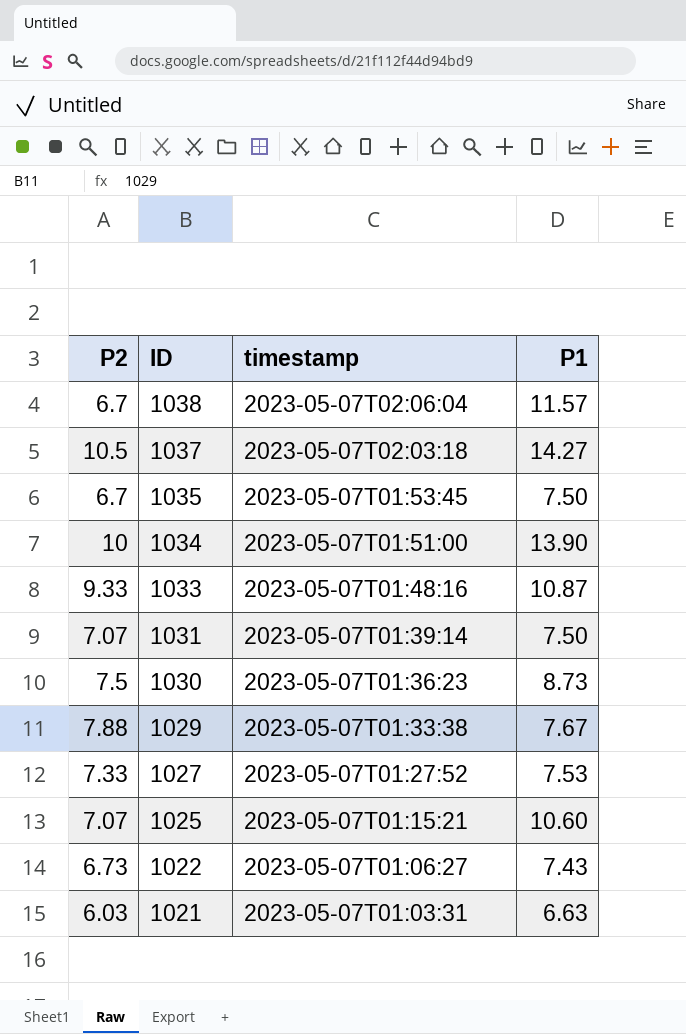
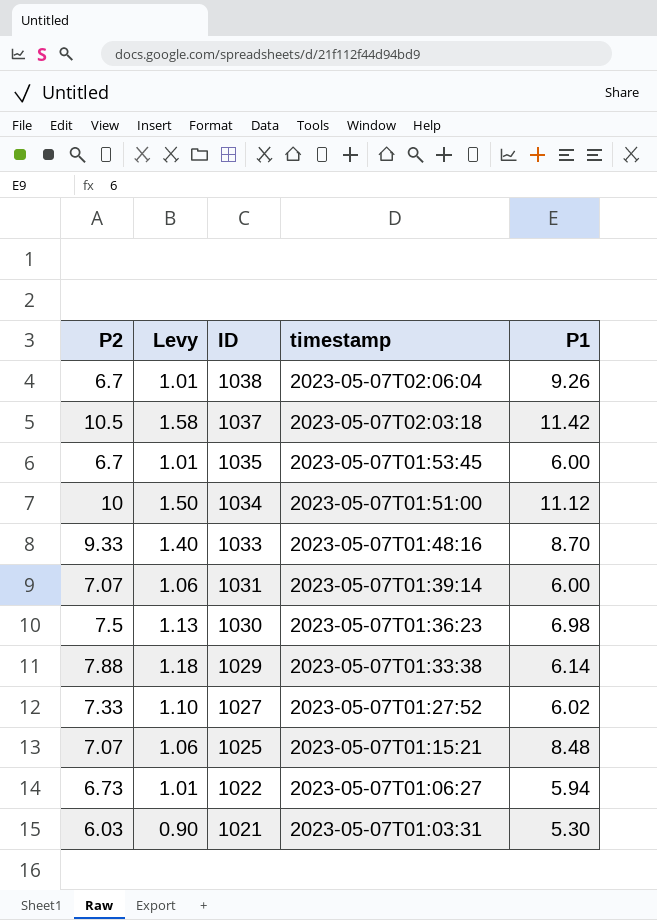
column Levy | formula: none -> [P2] * 0.15
1038 | P1: 11.57 -> 9.26
1037 | P1: 14.27 -> 11.42
1035 | P1: 7.50 -> 6.00
1034 | P1: 13.90 -> 11.12
1033 | P1: 10.87 -> 8.70
1031 | P1: 7.50 -> 6.00
1030 | P1: 8.73 -> 6.98
1029 | P1: 7.67 -> 6.14
1027 | P1: 7.53 -> 6.02
1025 | P1: 10.60 -> 8.48
1022 | P1: 7.43 -> 5.94
1021 | P1: 6.63 -> 5.30

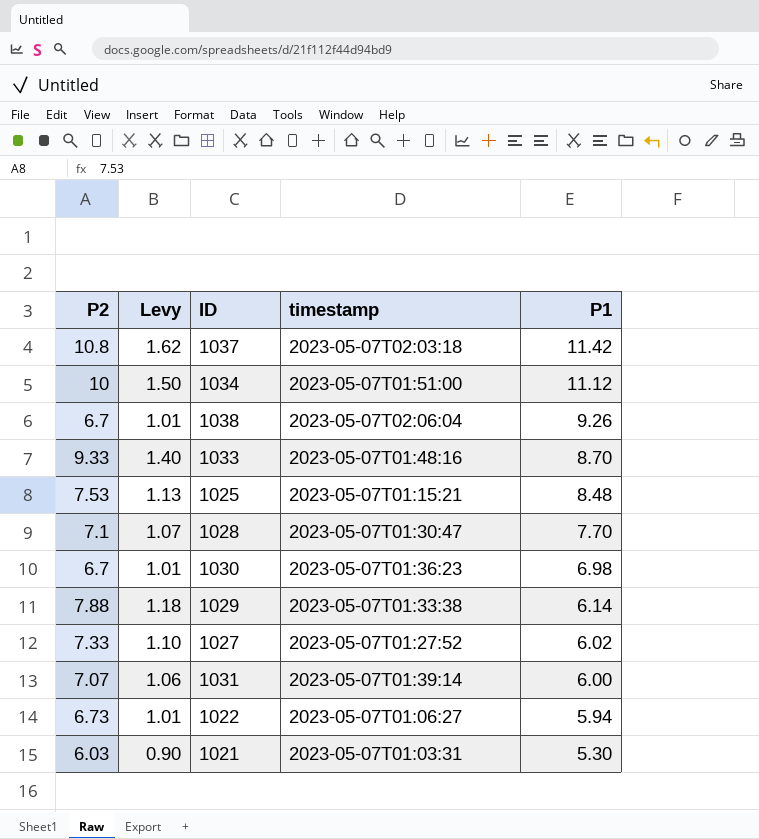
row order: ID descending -> P1 descending
row 1035: 6.7 | 1.01 | 2023-05-07T01:53:45 | 6.00 -> none
1037 | P2: 10.5 -> 10.8
1037 | Levy: 1.58 -> 1.62
1025 | P2: 7.07 -> 7.53
1025 | Levy: 1.06 -> 1.13
row 1028: none -> 7.1 | 1.07 | 2023-05-07T01:30:47 | 7.70
1030 | P2: 7.5 -> 6.7
1030 | Levy: 1.13 -> 1.01

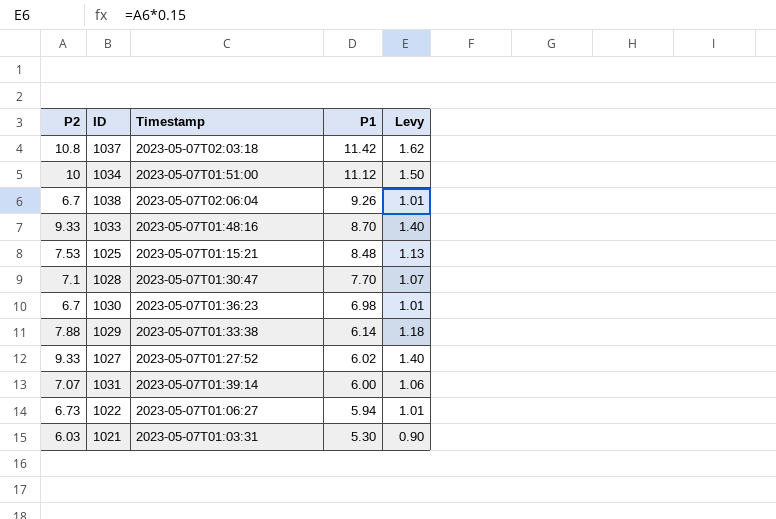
column name: timestamp -> Timestamp
column Levy | position: 2 -> 5
1027 | P2: 7.33 -> 9.33
1027 | Levy: 1.10 -> 1.40

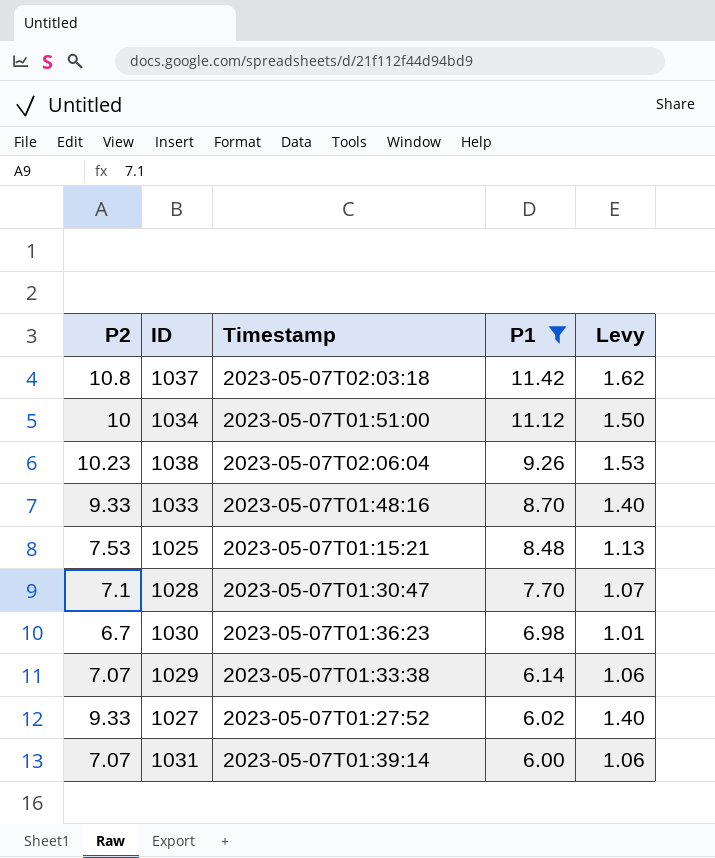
filter: none -> P1 >= 6.00
1038 | P2: 6.7 -> 10.23
1038 | Levy: 1.01 -> 1.53
1029 | P2: 7.88 -> 7.07
1029 | Levy: 1.18 -> 1.06

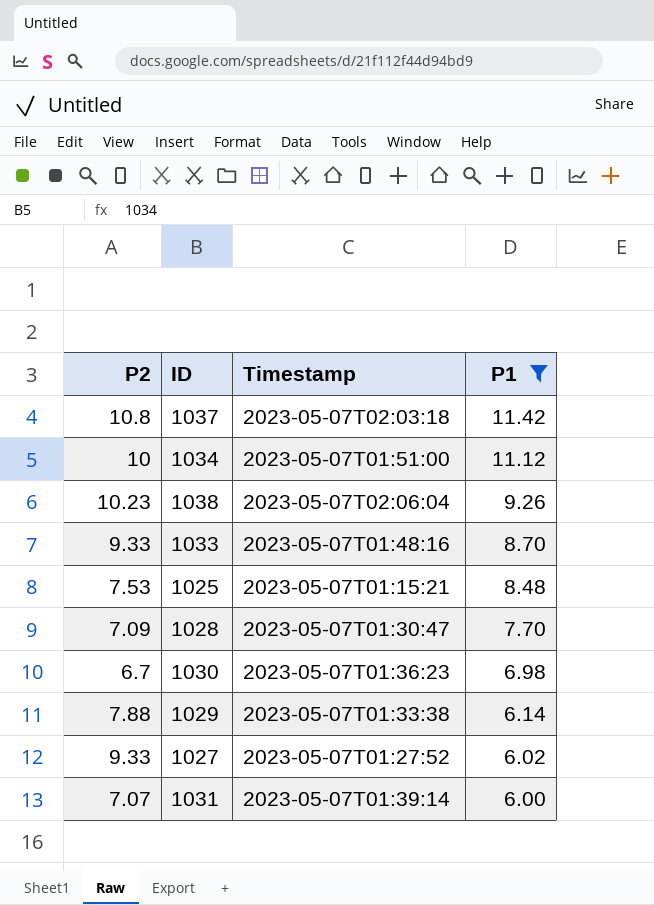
column Levy | formula: [P2] * 0.15 -> none
1028 | P2: 7.1 -> 7.09
1029 | P2: 7.07 -> 7.88

